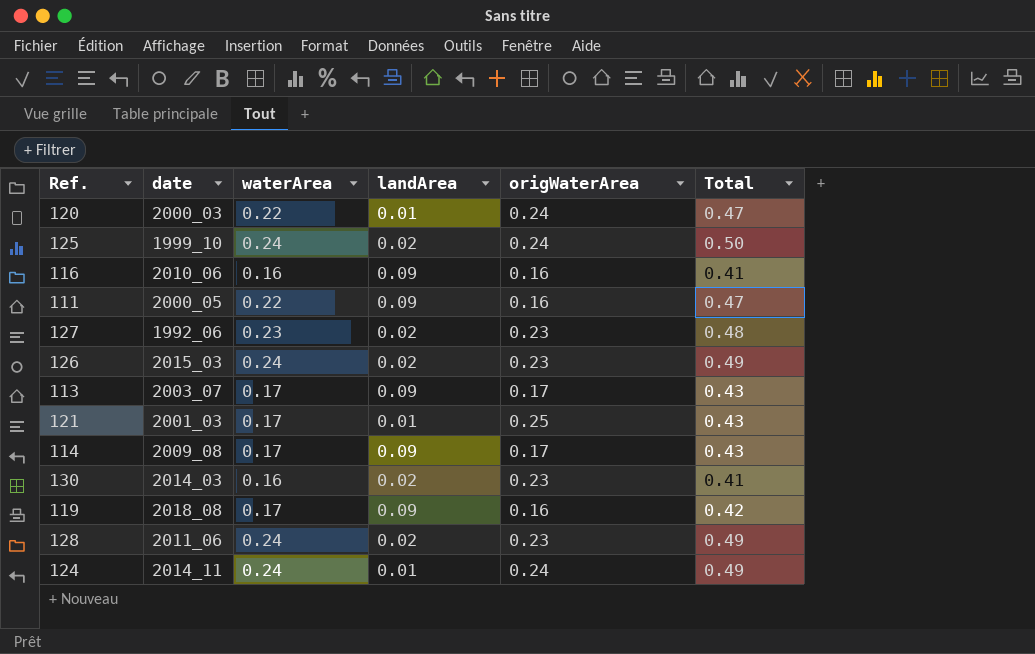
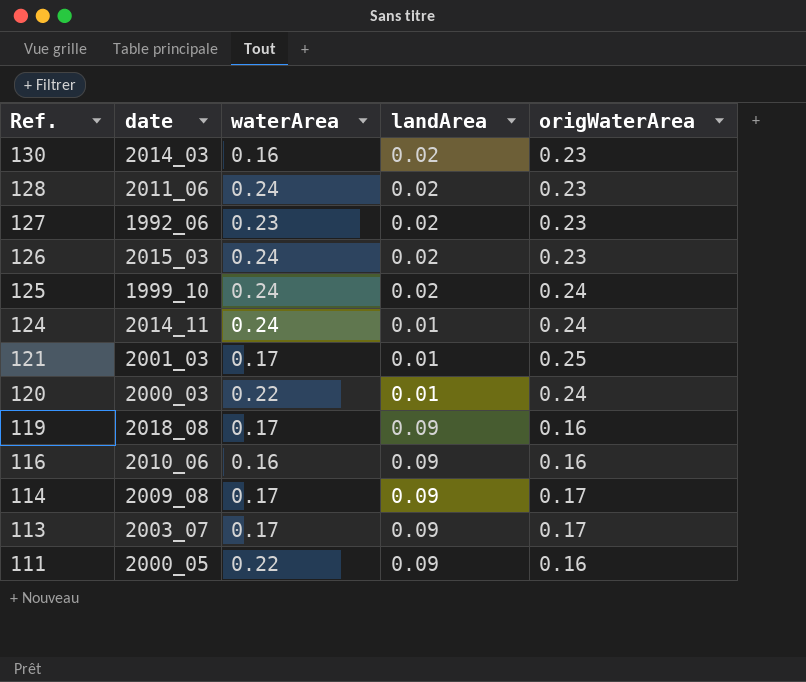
row order: none -> Ref. descending
column Total | formula: [waterArea] + [landArea] + [origWaterArea] -> none

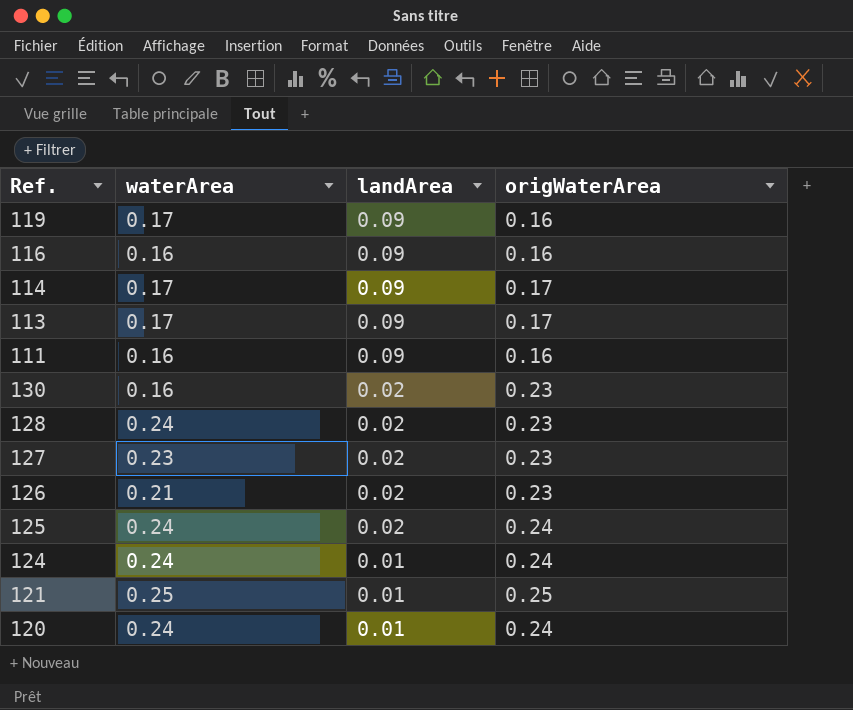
row order: Ref. descending -> landArea descending
column date | position: 2 -> none
111 | waterArea: 0.22 -> 0.16
126 | waterArea: 0.24 -> 0.21
121 | waterArea: 0.17 -> 0.25
120 | waterArea: 0.22 -> 0.24

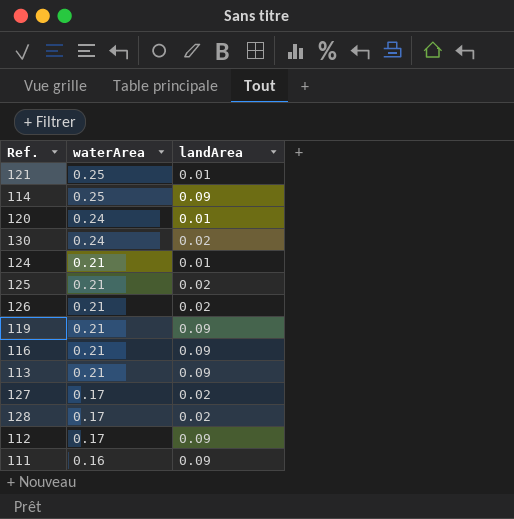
row order: landArea descending -> waterArea descending
column origWaterArea | position: 4 -> none
114 | waterArea: 0.17 -> 0.25
130 | waterArea: 0.16 -> 0.24
124 | waterArea: 0.24 -> 0.21
125 | waterArea: 0.24 -> 0.21
119 | waterArea: 0.17 -> 0.21
116 | waterArea: 0.16 -> 0.21
113 | waterArea: 0.17 -> 0.21
127 | waterArea: 0.23 -> 0.17
128 | waterArea: 0.24 -> 0.17
row 112: none -> 0.17 | 0.09

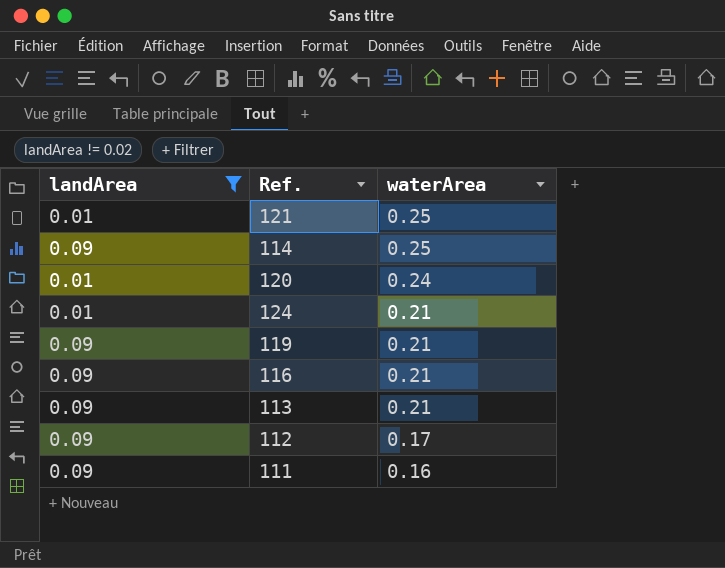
filter: none -> landArea != 0.02
column landArea | position: 3 -> 1

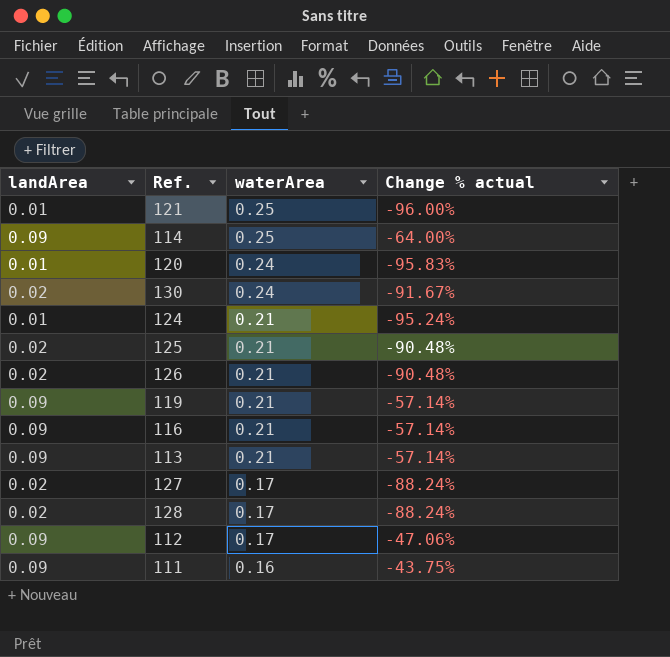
filter: landArea != 0.02 -> none
column Change % actual | formula: none -> ([landArea] - [waterArea]) / [waterArea]

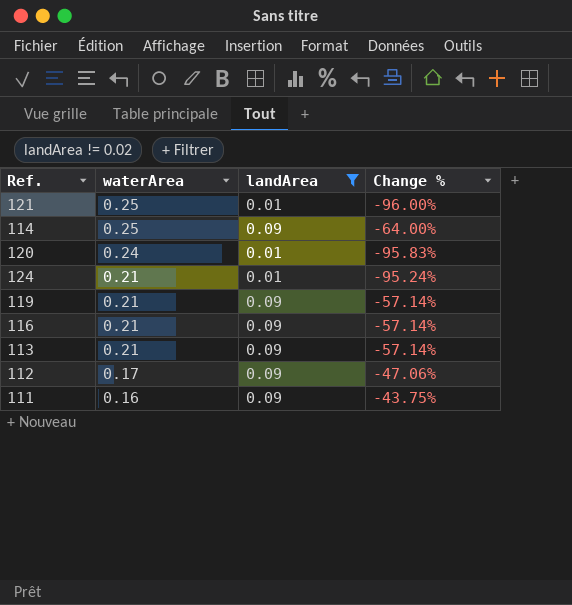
filter: none -> landArea != 0.02
column landArea | position: 1 -> 3
column name: Change % actual -> Change %

